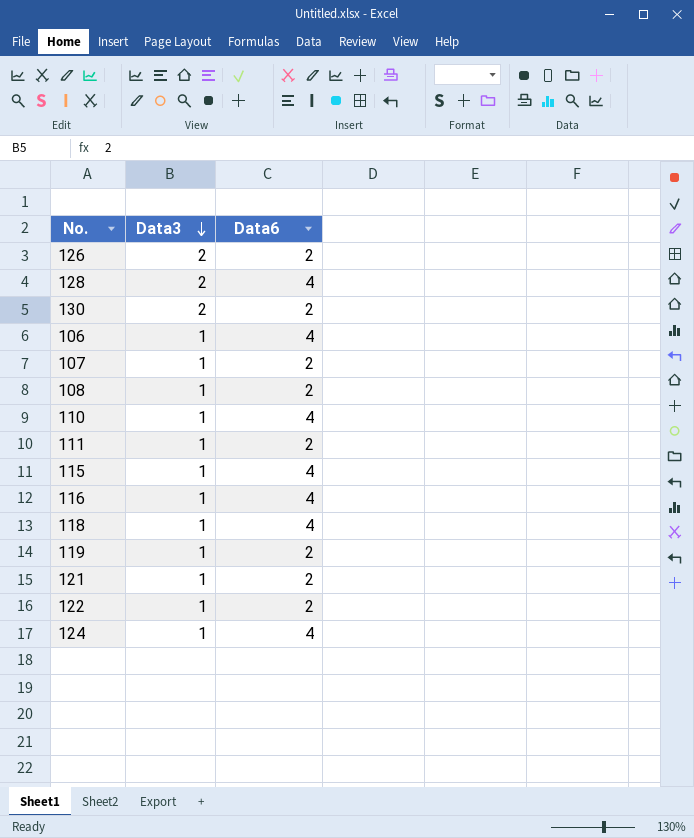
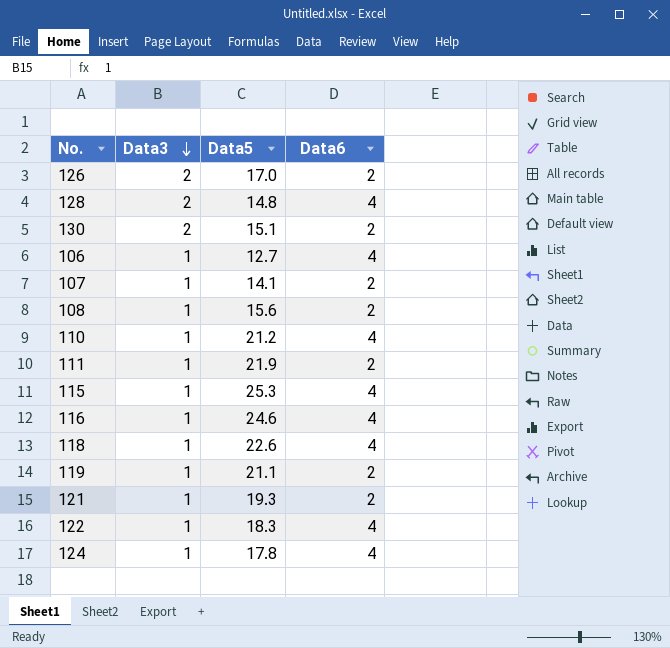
column Data5 | position: none -> 3
122 | Data6: 2 -> 4

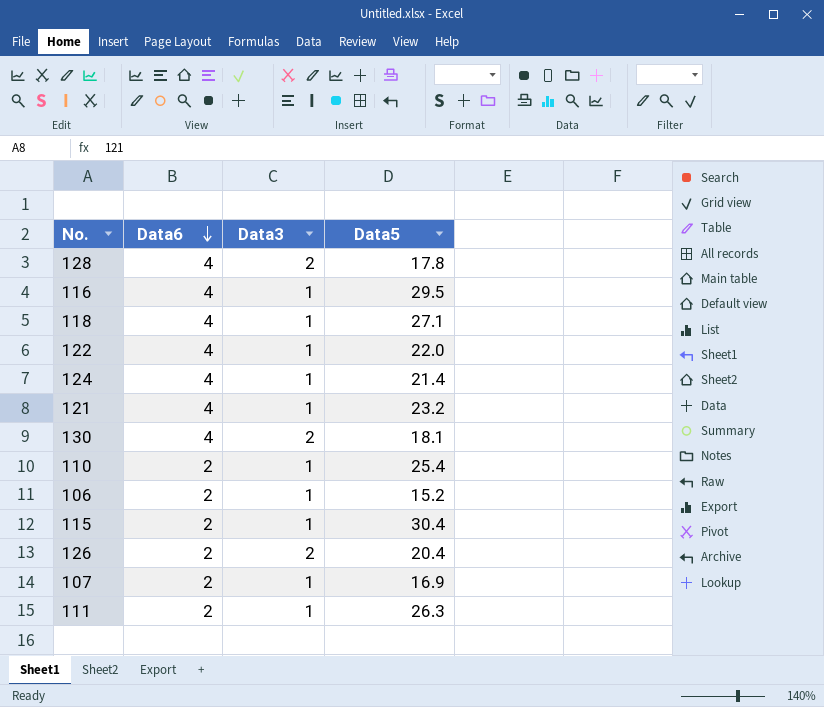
row order: Data3 descending -> Data6 descending
column Data6 | position: 4 -> 2
row 108: 1 | 15.6 | 2 -> none
row 119: 1 | 21.1 | 2 -> none
128 | Data5: 14.8 -> 17.8
116 | Data5: 24.6 -> 29.5
118 | Data5: 22.6 -> 27.1
122 | Data5: 18.3 -> 22.0
124 | Data5: 17.8 -> 21.4
121 | Data6: 2 -> 4
121 | Data5: 19.3 -> 23.2
130 | Data6: 2 -> 4
130 | Data5: 15.1 -> 18.1
110 | Data6: 4 -> 2
110 | Data5: 21.2 -> 25.4
106 | Data6: 4 -> 2
106 | Data5: 12.7 -> 15.2
115 | Data6: 4 -> 2
115 | Data5: 25.3 -> 30.4
126 | Data5: 17.0 -> 20.4
107 | Data5: 14.1 -> 16.9
111 | Data5: 21.9 -> 26.3

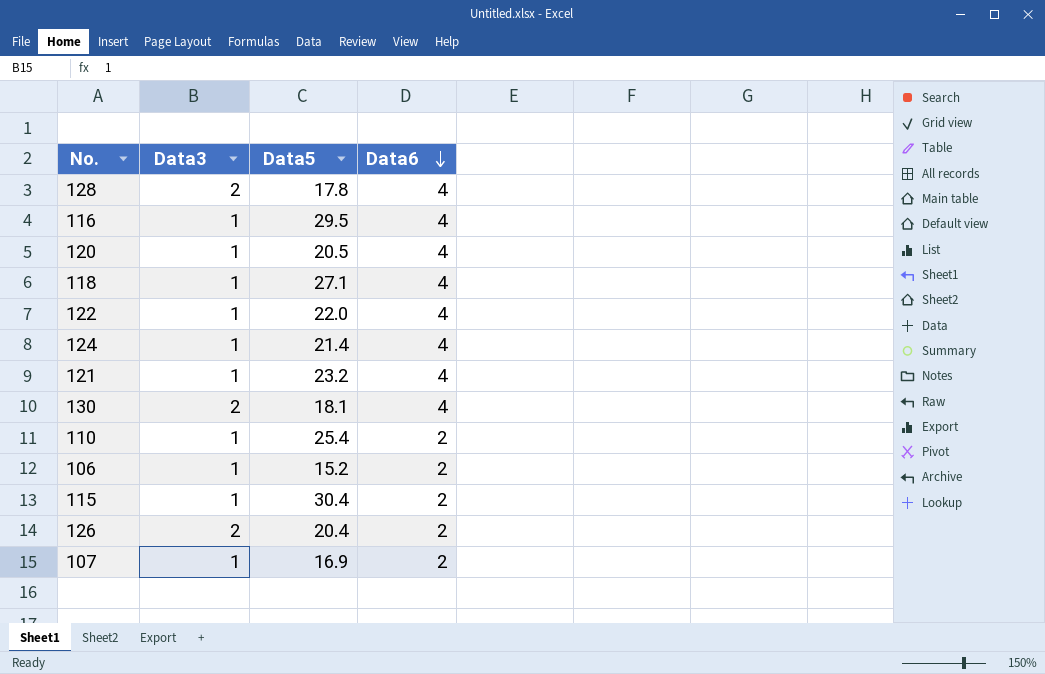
column Data6 | position: 2 -> 4
row 111: 2 | 1 | 26.3 -> none
row 120: none -> 1 | 20.5 | 4

